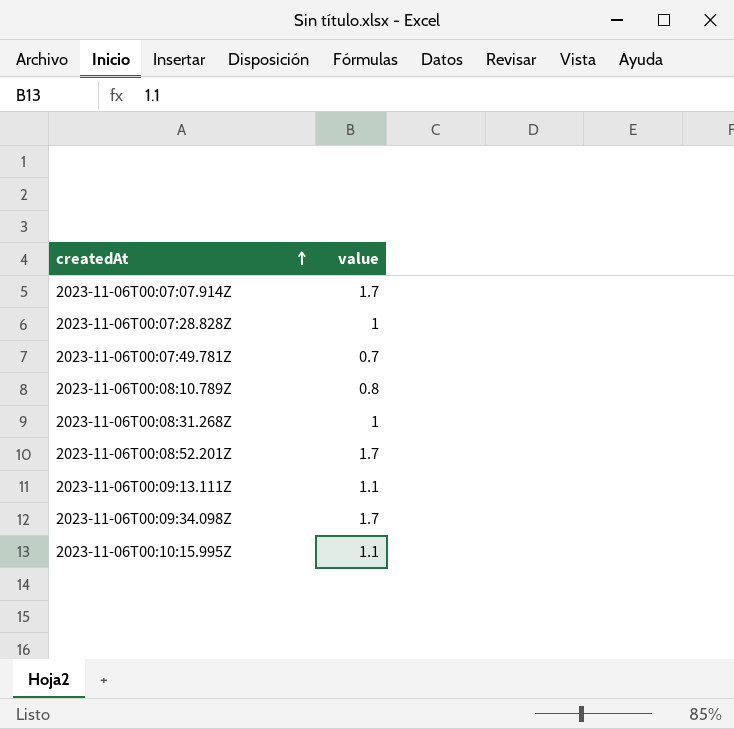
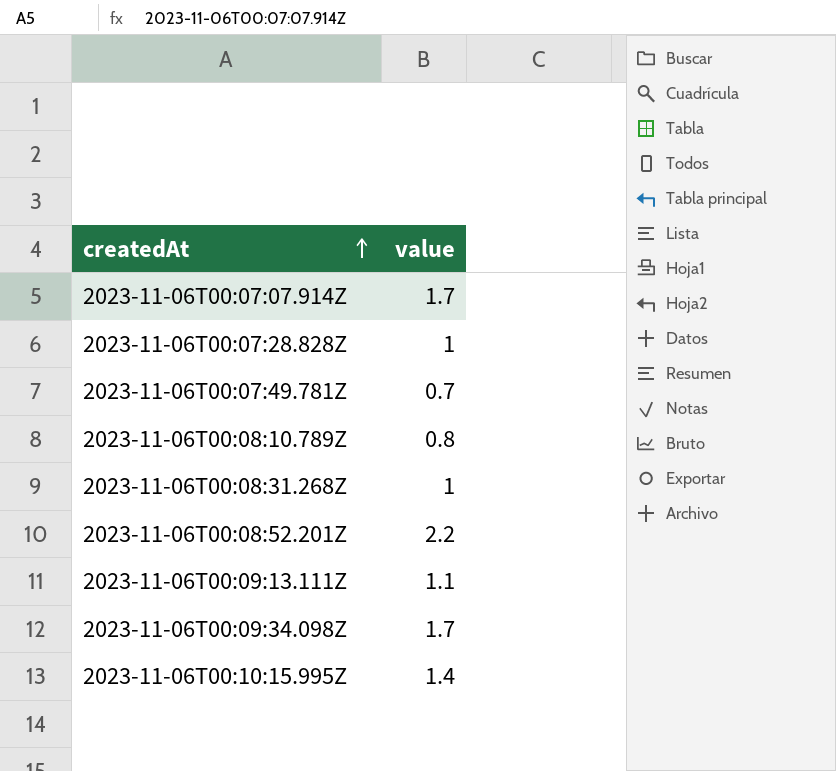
2023-11-06T00:08:52.201Z | value: 1.7 -> 2.2
2023-11-06T00:10:15.995Z | value: 1.1 -> 1.4

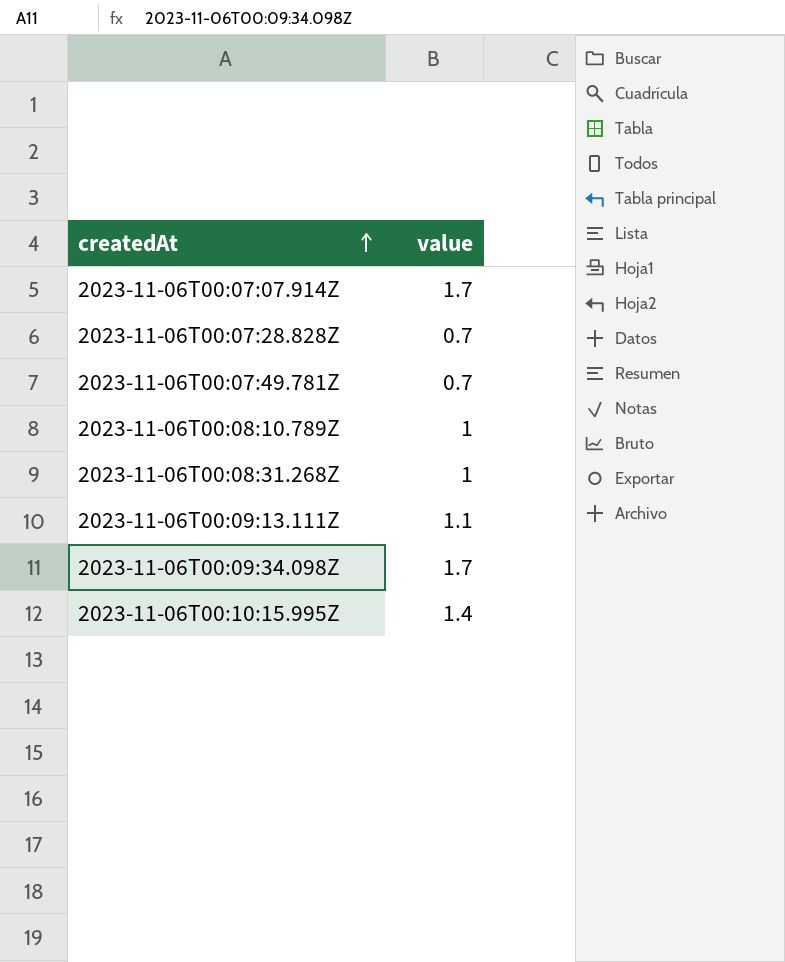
row 2023-11-06T00:08:52.201Z: 2.2 -> none
2023-11-06T00:07:28.828Z | value: 1 -> 0.7
2023-11-06T00:08:10.789Z | value: 0.8 -> 1

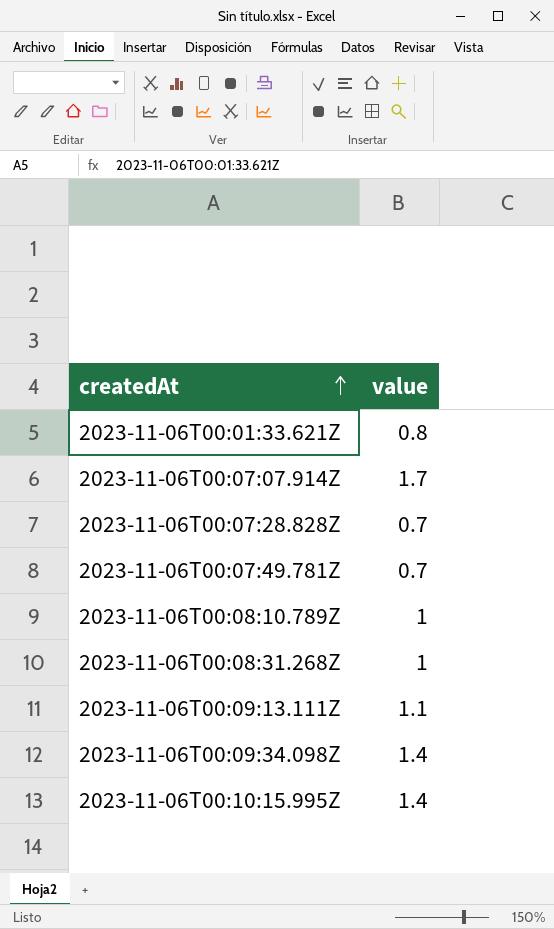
row 2023-11-06T00:01:33.621Z: none -> 0.8
2023-11-06T00:09:34.098Z | value: 1.7 -> 1.4

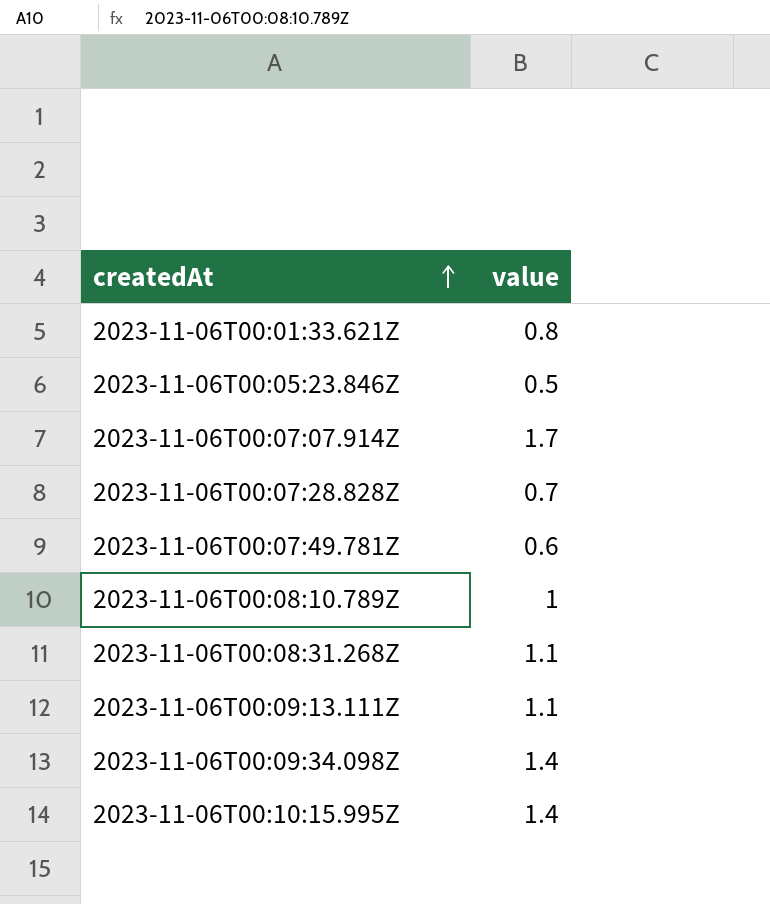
row 2023-11-06T00:05:23.846Z: none -> 0.5
2023-11-06T00:07:49.781Z | value: 0.7 -> 0.6
2023-11-06T00:08:31.268Z | value: 1 -> 1.1

